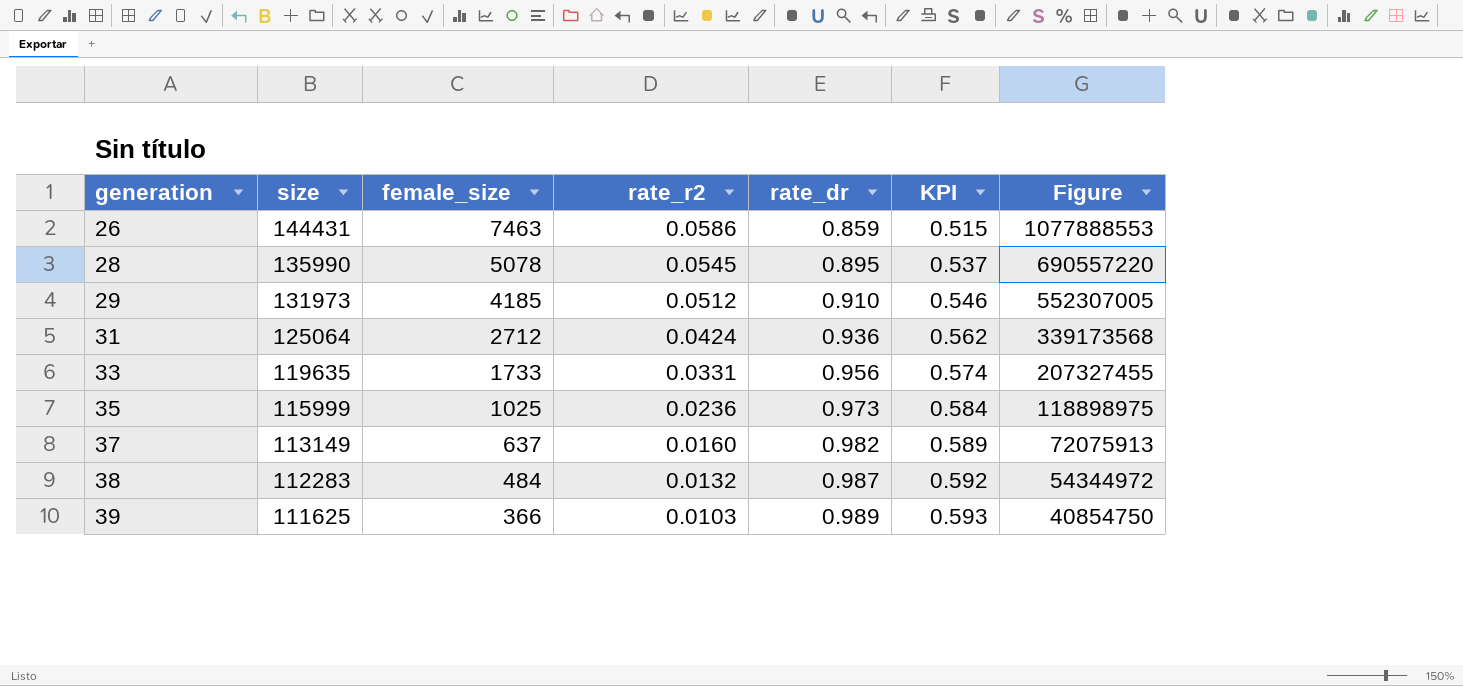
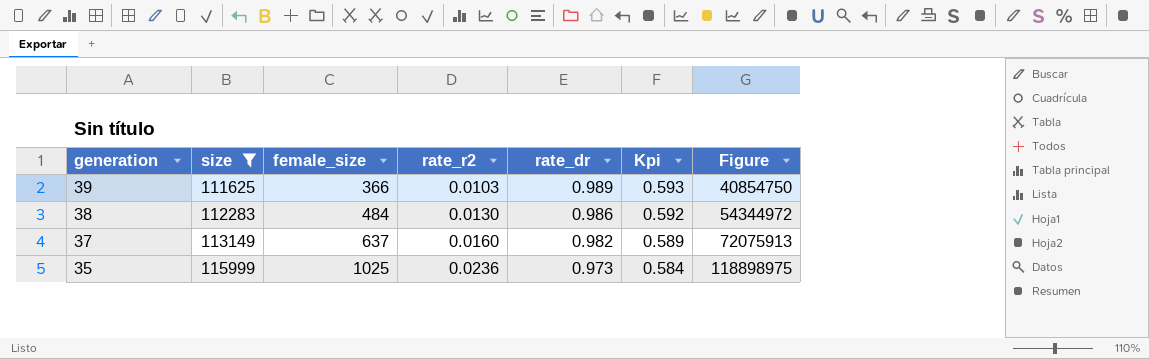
filter: none -> size <= 115999
row order: generation ascending -> generation descending
column name: KPI -> Kpi
38 | rate_r2: 0.0132 -> 0.0130
38 | rate_dr: 0.987 -> 0.986

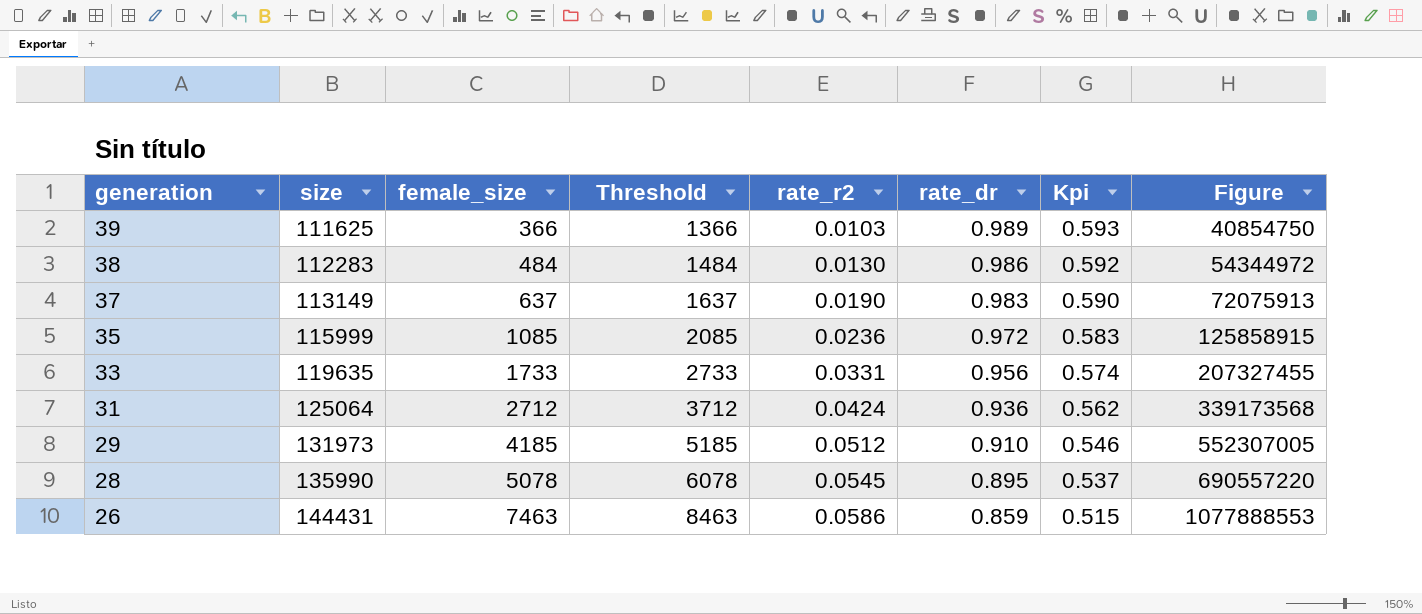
filter: size <= 115999 -> none
column Threshold | formula: none -> [female_size] + 1000
37 | rate_r2: 0.0160 -> 0.0190
37 | rate_dr: 0.982 -> 0.983
37 | Kpi: 0.589 -> 0.590
35 | female_size: 1025 -> 1085
35 | rate_dr: 0.973 -> 0.972
35 | Kpi: 0.584 -> 0.583
35 | Figure: 118898975 -> 125858915

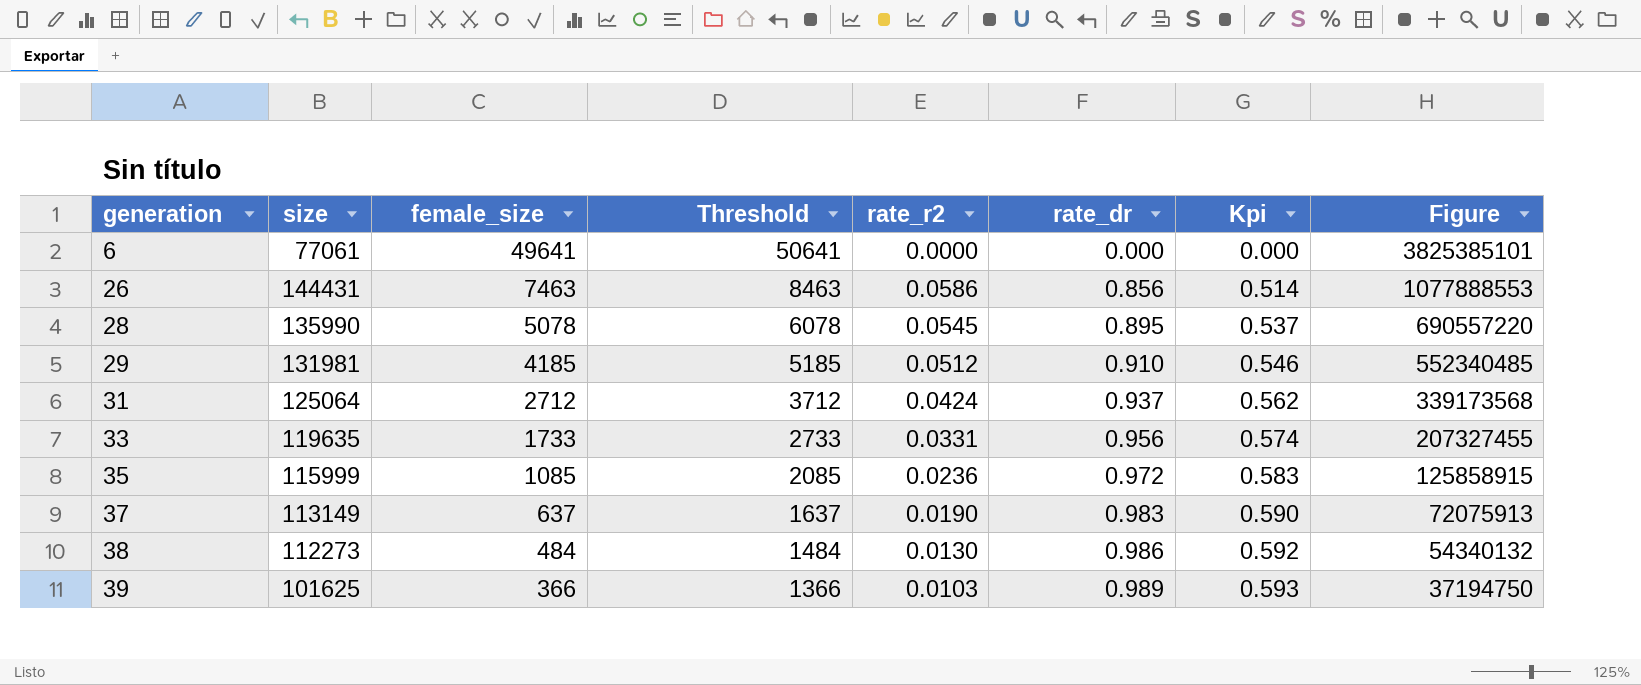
row order: generation descending -> generation ascending
row 6: none -> 77061 | 49641 | 50641 | 0.0000 | 0.000 | 0.000 | 3825385101
26 | rate_dr: 0.859 -> 0.856
26 | Kpi: 0.515 -> 0.514
29 | size: 131973 -> 131981
29 | Figure: 552307005 -> 552340485
31 | rate_dr: 0.936 -> 0.937
38 | size: 112283 -> 112273
38 | Figure: 54344972 -> 54340132
39 | size: 111625 -> 101625
39 | Figure: 40854750 -> 37194750

